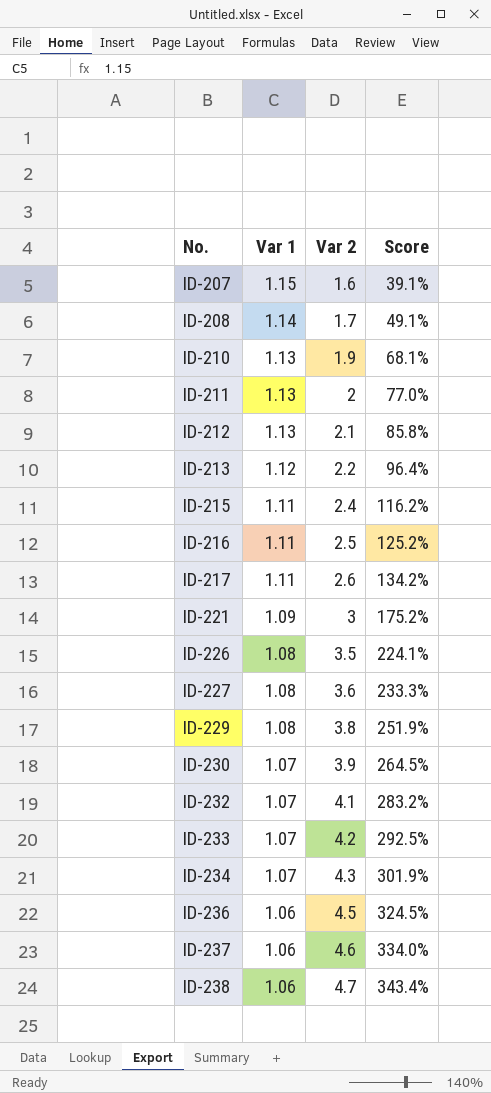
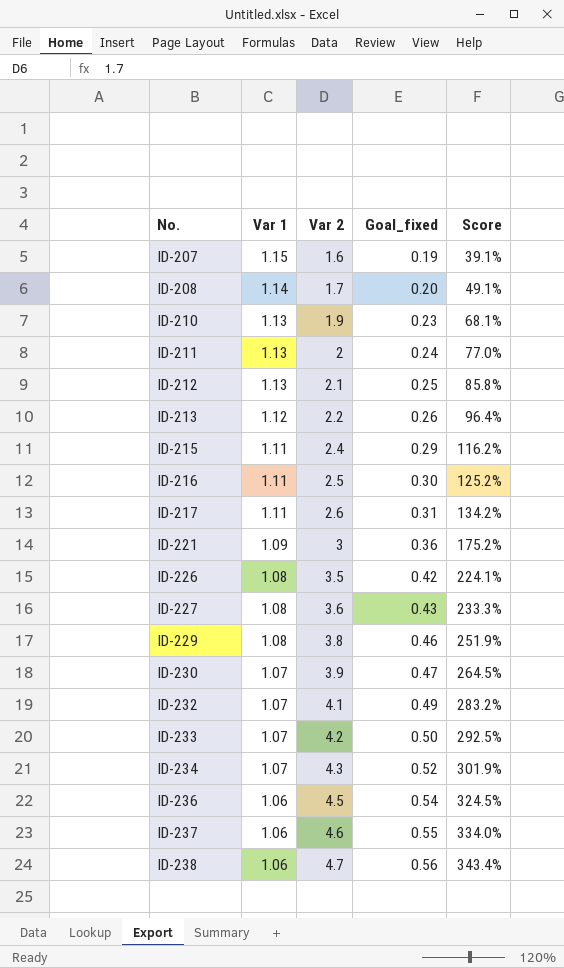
column Goal_fixed | formula: none -> [Var 2] * 0.12

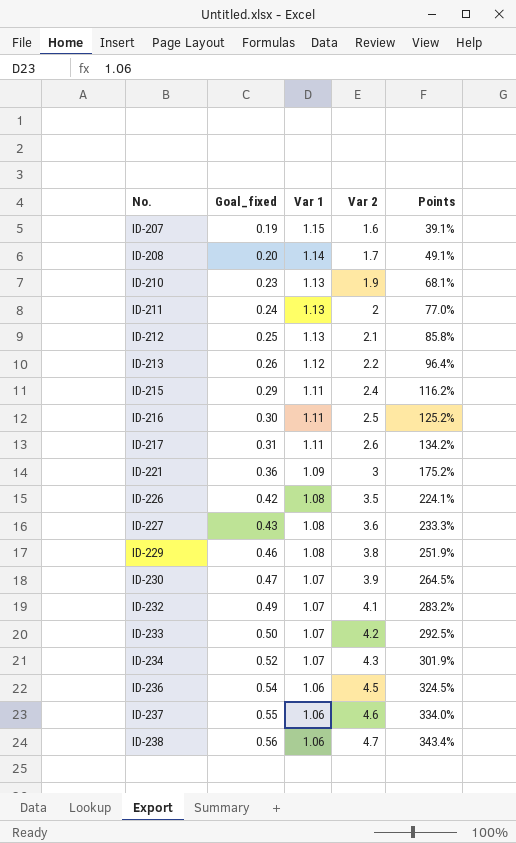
column Goal_fixed | position: 4 -> 2
column name: Score -> Points

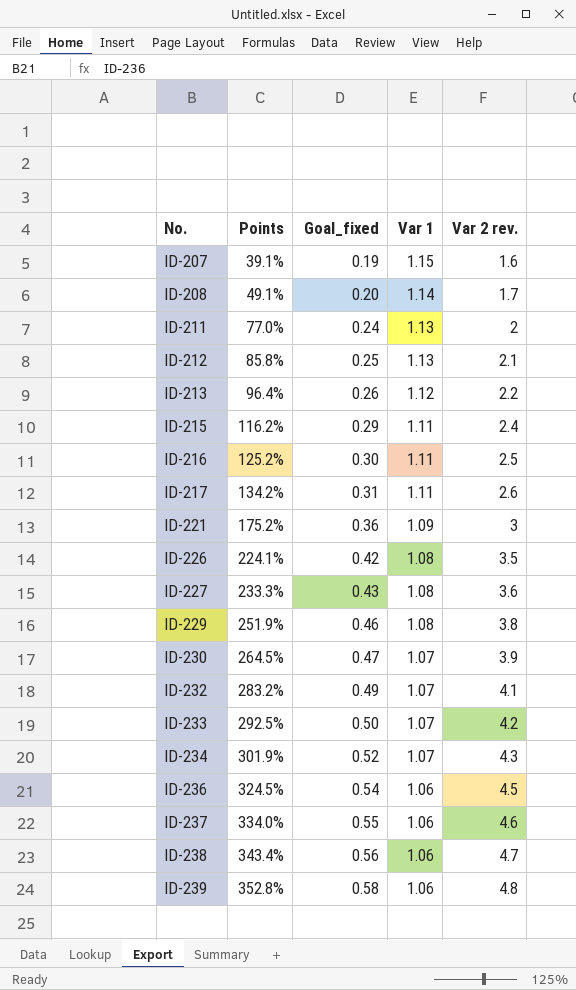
column Points | position: 5 -> 2
column name: Var 2 -> Var 2 rev.
row ID-210: 0.23 | 1.13 | 1.9 | 68.1% -> none
row ID-239: none -> 352.8% | 0.58 | 1.06 | 4.8

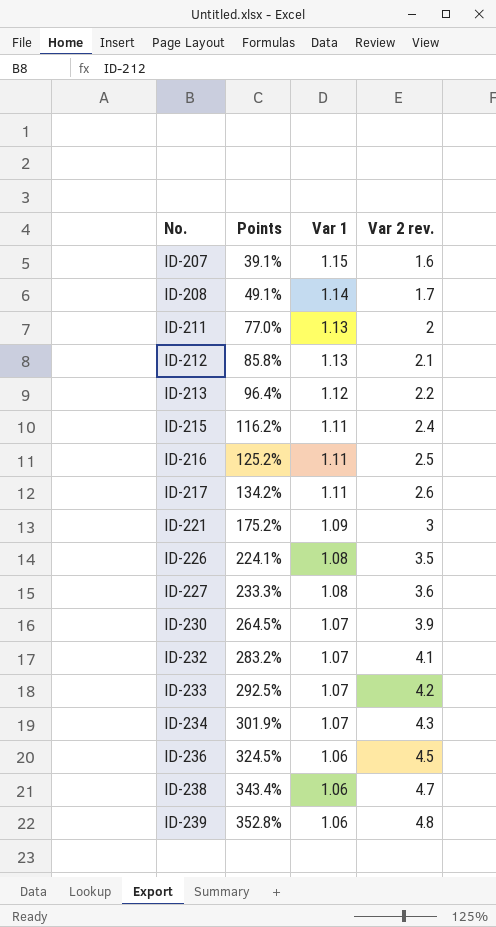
column Goal_fixed | formula: [Var 2 rev.] * 0.12 -> none
row ID-229: 251.9% | 0.46 | 1.08 | 3.8 -> none
row ID-237: 334.0% | 0.55 | 1.06 | 4.6 -> none

